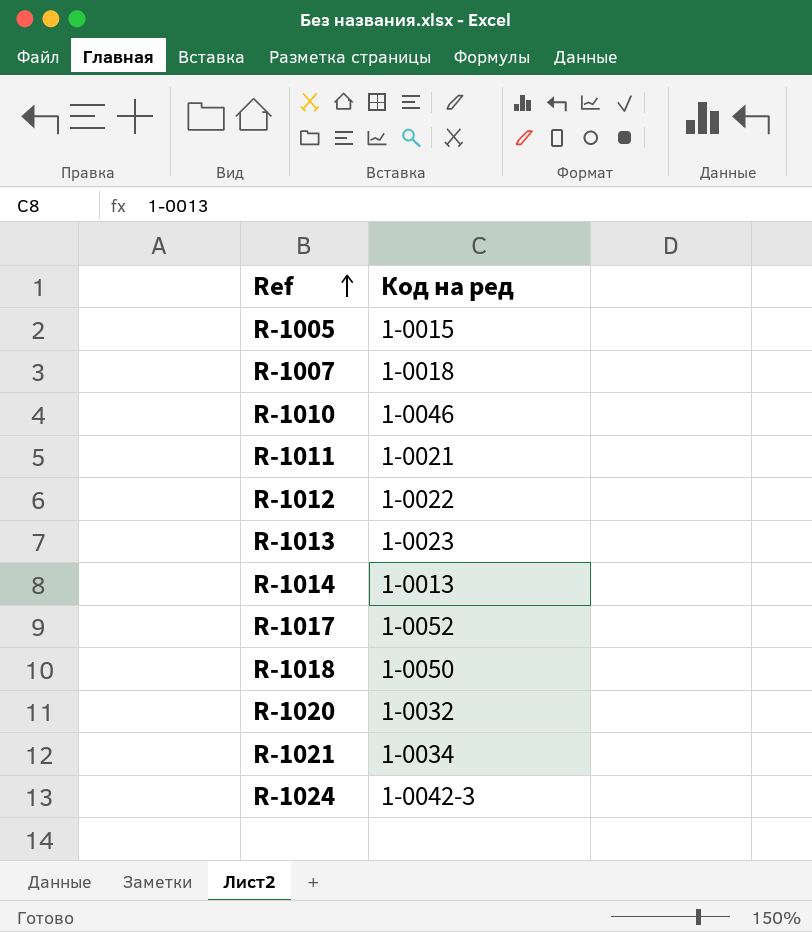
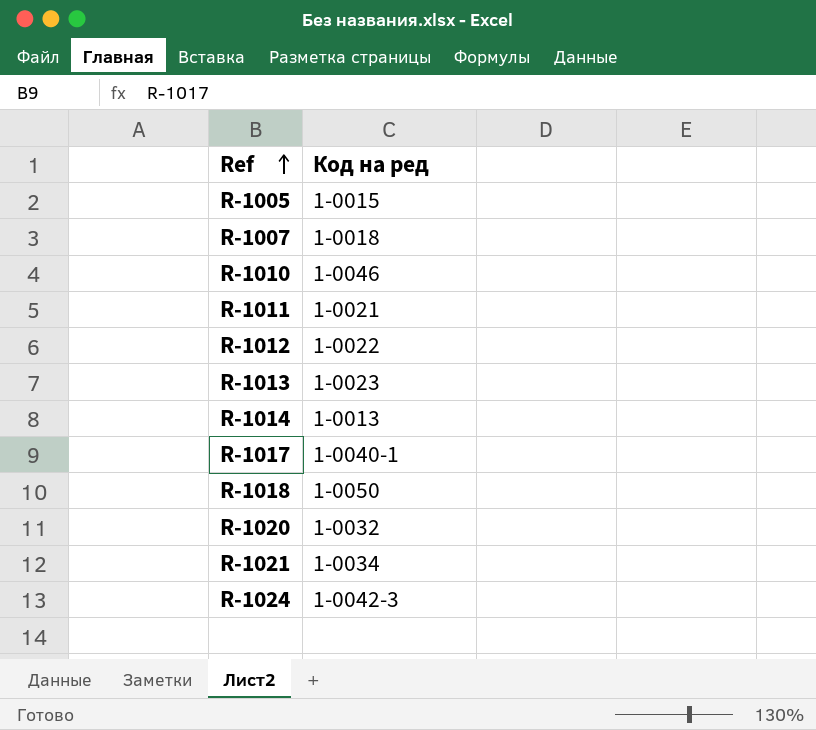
R-1017 | Код на ред: 1-0052 -> 1-0040-1

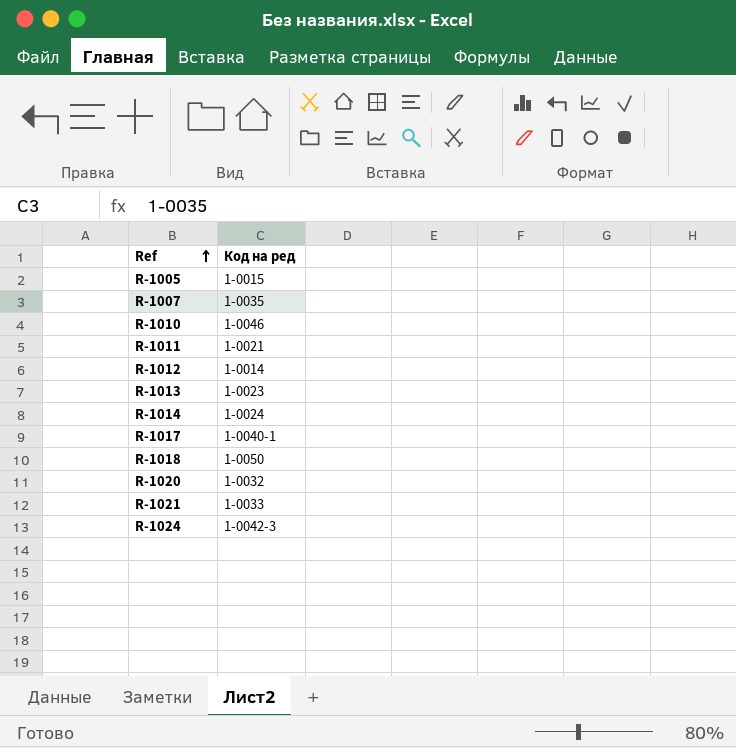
R-1007 | Код на ред: 1-0018 -> 1-0035
R-1012 | Код на ред: 1-0022 -> 1-0014
R-1014 | Код на ред: 1-0013 -> 1-0024
R-1021 | Код на ред: 1-0034 -> 1-0033

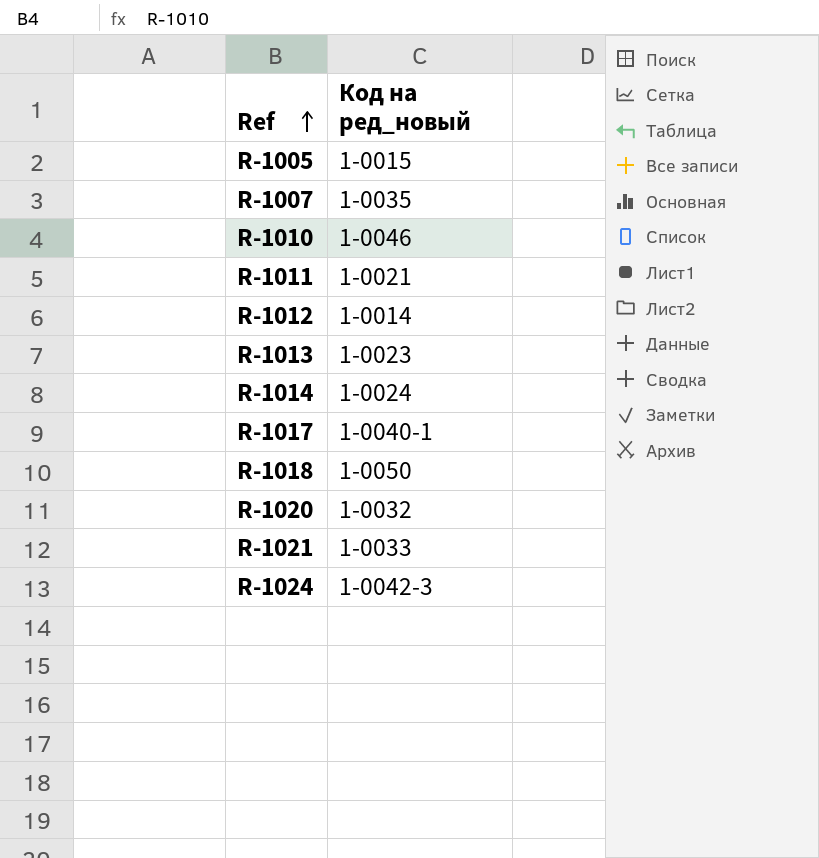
column name: Код на ред -> Код на ред_новый

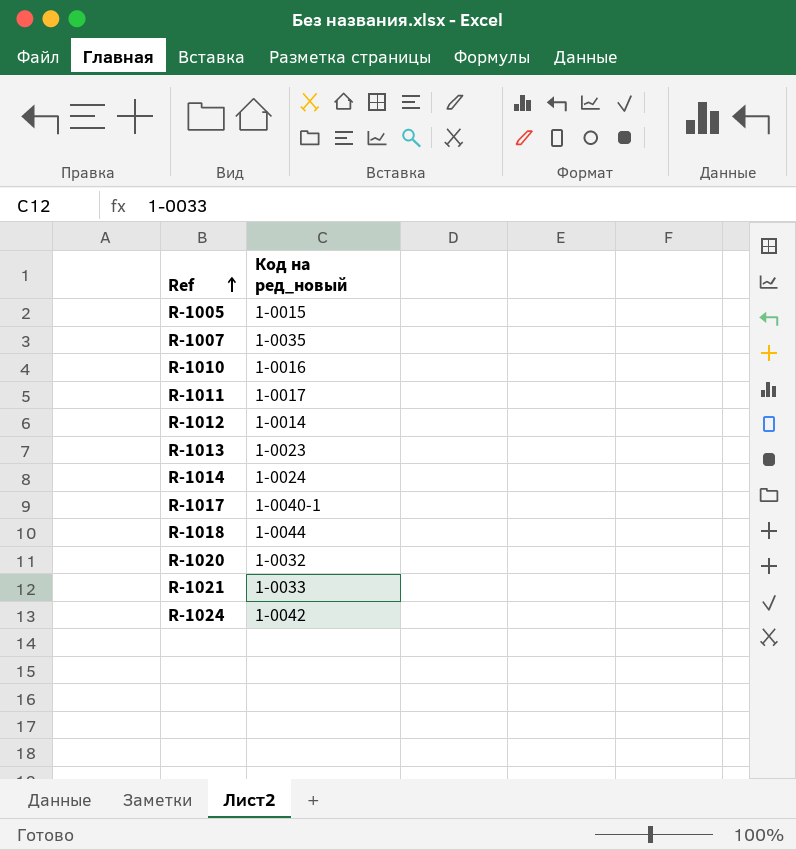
R-1010 | Код на ред_новый: 1-0046 -> 1-0016
R-1011 | Код на ред_новый: 1-0021 -> 1-0017
R-1018 | Код на ред_новый: 1-0050 -> 1-0044
R-1024 | Код на ред_новый: 1-0042-3 -> 1-0042

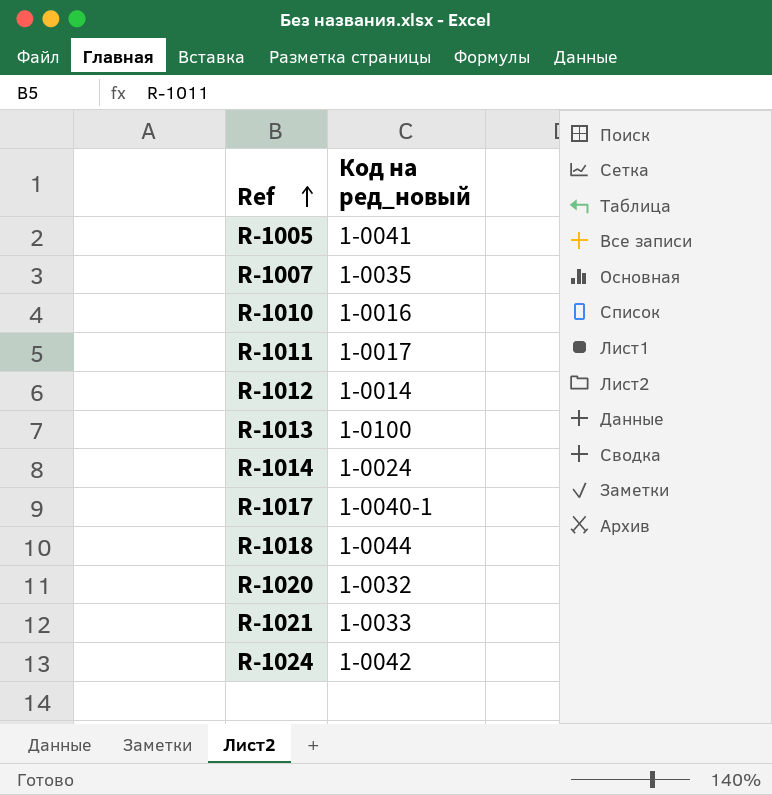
R-1005 | Код на ред_новый: 1-0015 -> 1-0041
R-1013 | Код на ред_новый: 1-0023 -> 1-0100

